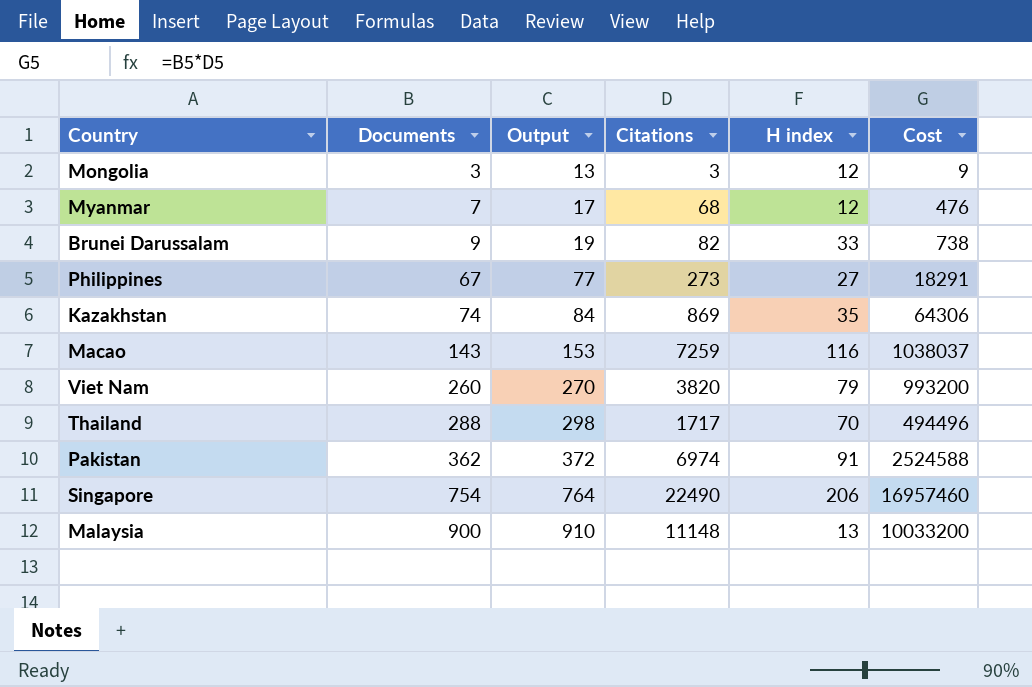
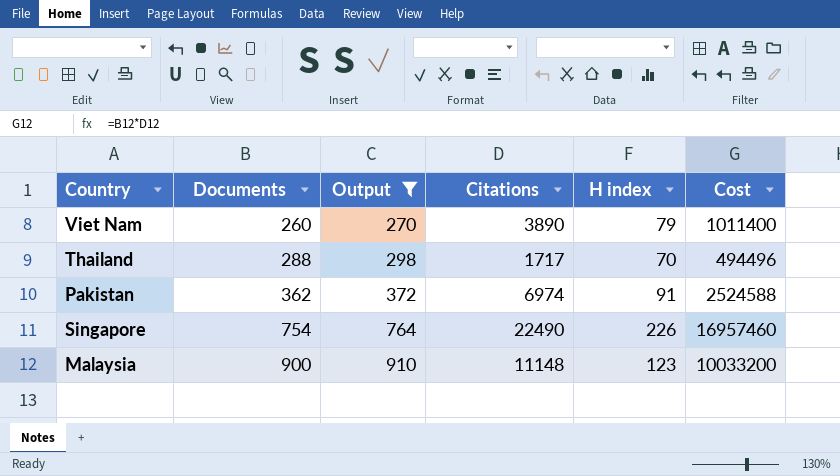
filter: none -> Output >= 270
Viet Nam | Citations: 3820 -> 3890
Viet Nam | Cost: 993200 -> 1011400
Singapore | H index: 206 -> 226
Malaysia | H index: 13 -> 123

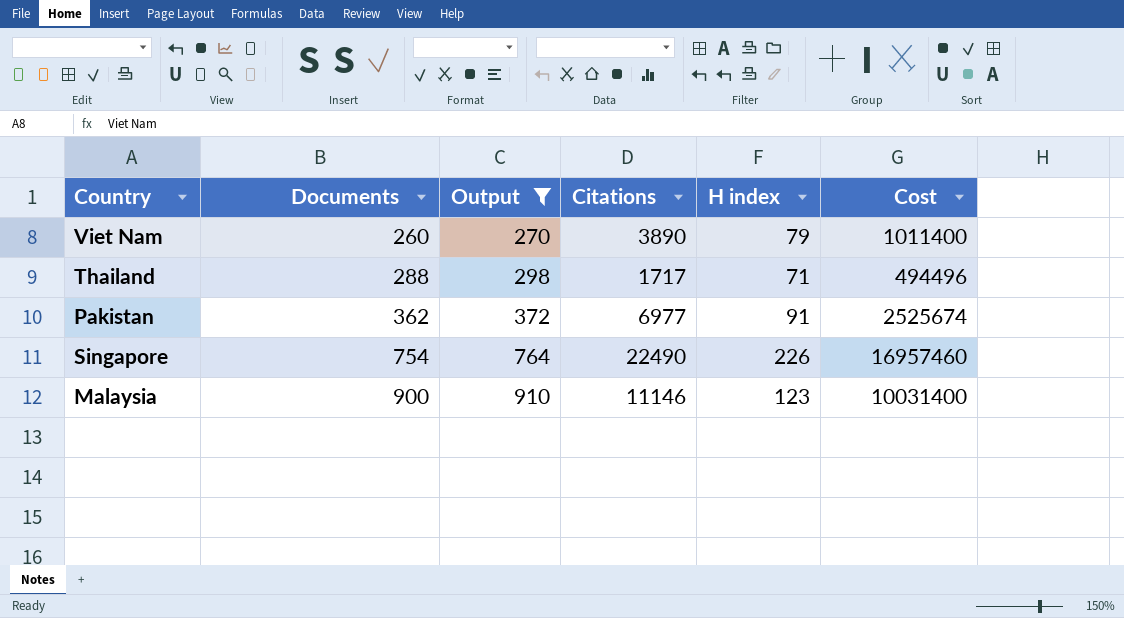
Thailand | H index: 70 -> 71
Pakistan | Citations: 6974 -> 6977
Pakistan | Cost: 2524588 -> 2525674
Malaysia | Citations: 11148 -> 11146
Malaysia | Cost: 10033200 -> 10031400

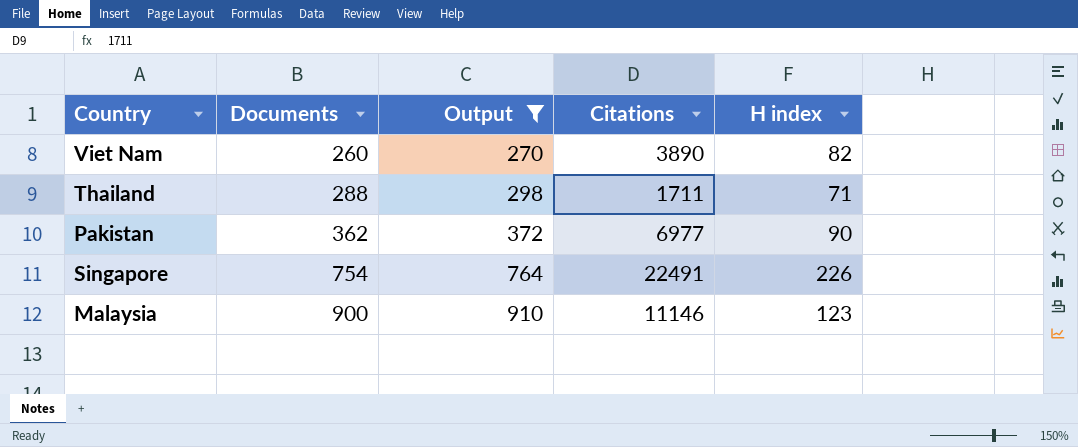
column Cost | formula: [Documents] * [Citations] -> none
Viet Nam | H index: 79 -> 82
Thailand | Citations: 1717 -> 1711
Pakistan | H index: 91 -> 90
Singapore | Citations: 22490 -> 22491

